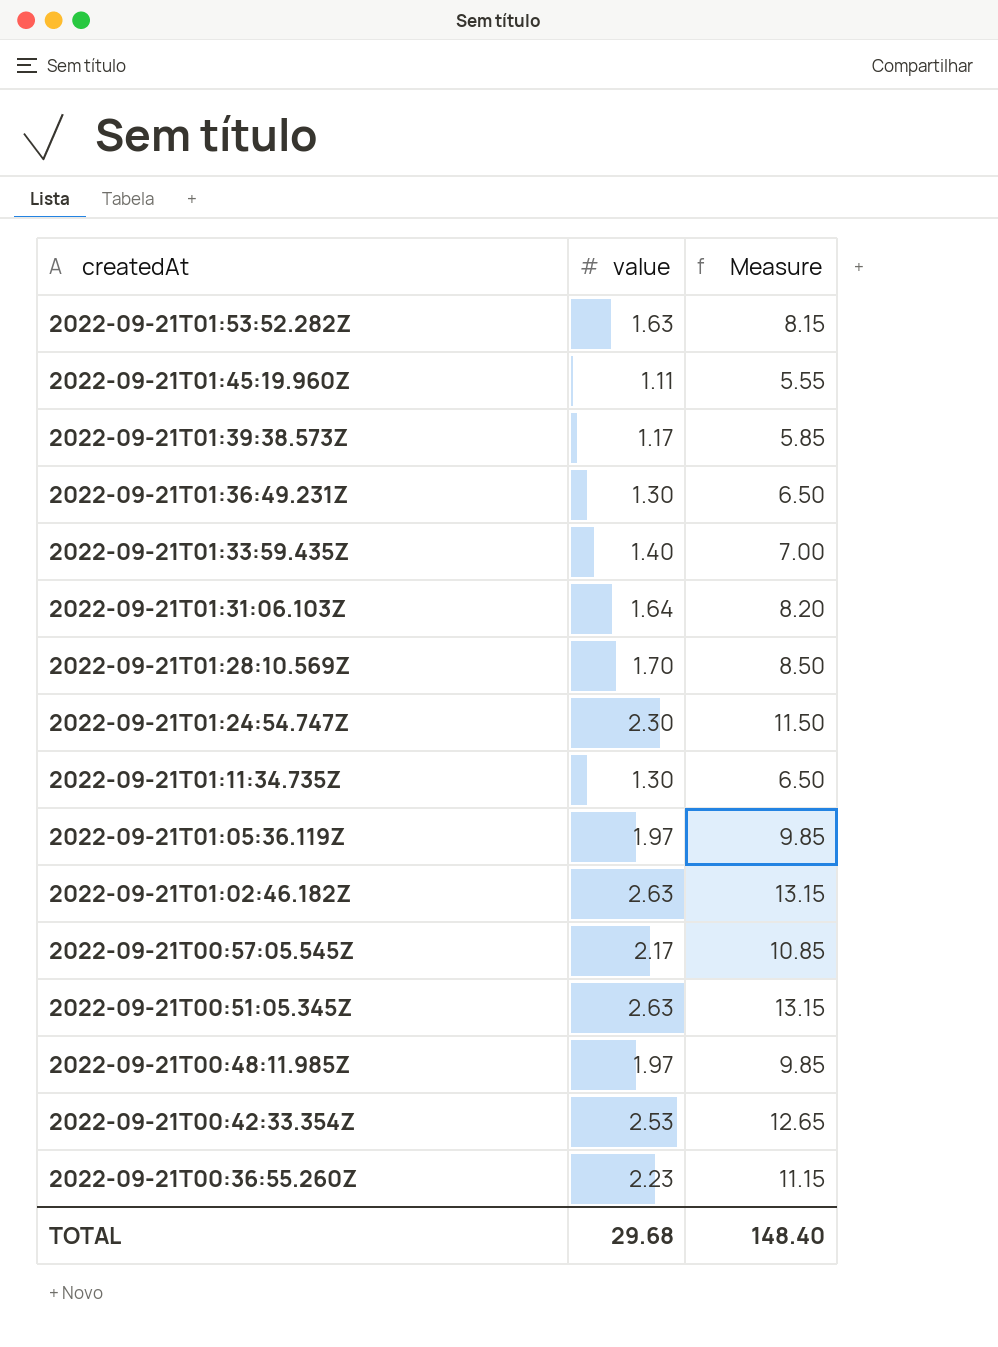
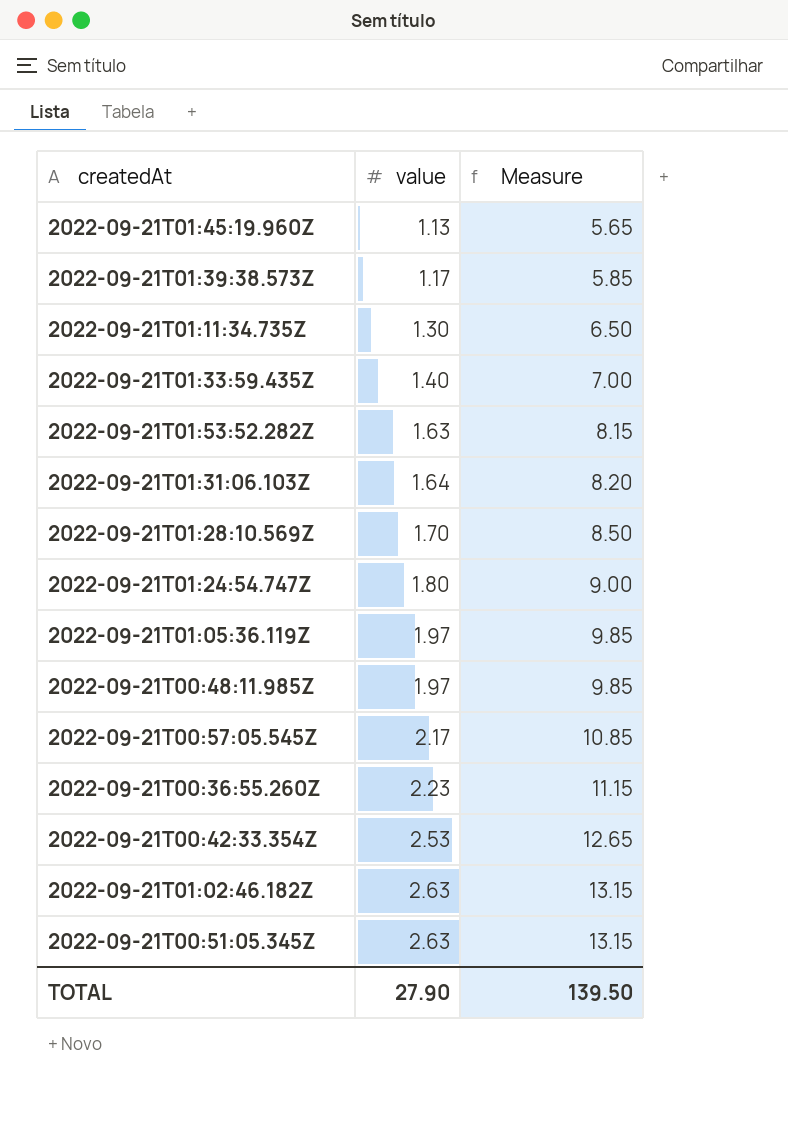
row order: createdAt descending -> value ascending
row 2022-09-21T01:36:49.231Z: 1.30 | 6.50 -> none
2022-09-21T01:45:19.960Z | value: 1.11 -> 1.13
2022-09-21T01:45:19.960Z | Measure: 5.55 -> 5.65
2022-09-21T01:24:54.747Z | value: 2.30 -> 1.80
2022-09-21T01:24:54.747Z | Measure: 11.50 -> 9.00
TOTAL | value: 29.68 -> 27.90
TOTAL | Measure: 148.40 -> 139.50

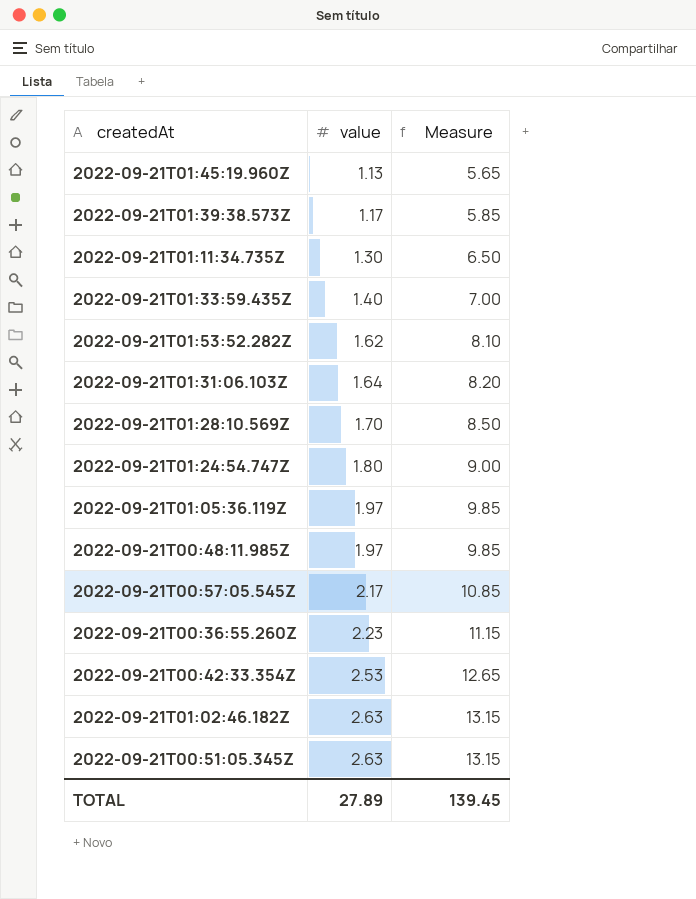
2022-09-21T01:53:52.282Z | value: 1.63 -> 1.62
2022-09-21T01:53:52.282Z | Measure: 8.15 -> 8.10
TOTAL | value: 27.90 -> 27.89
TOTAL | Measure: 139.50 -> 139.45

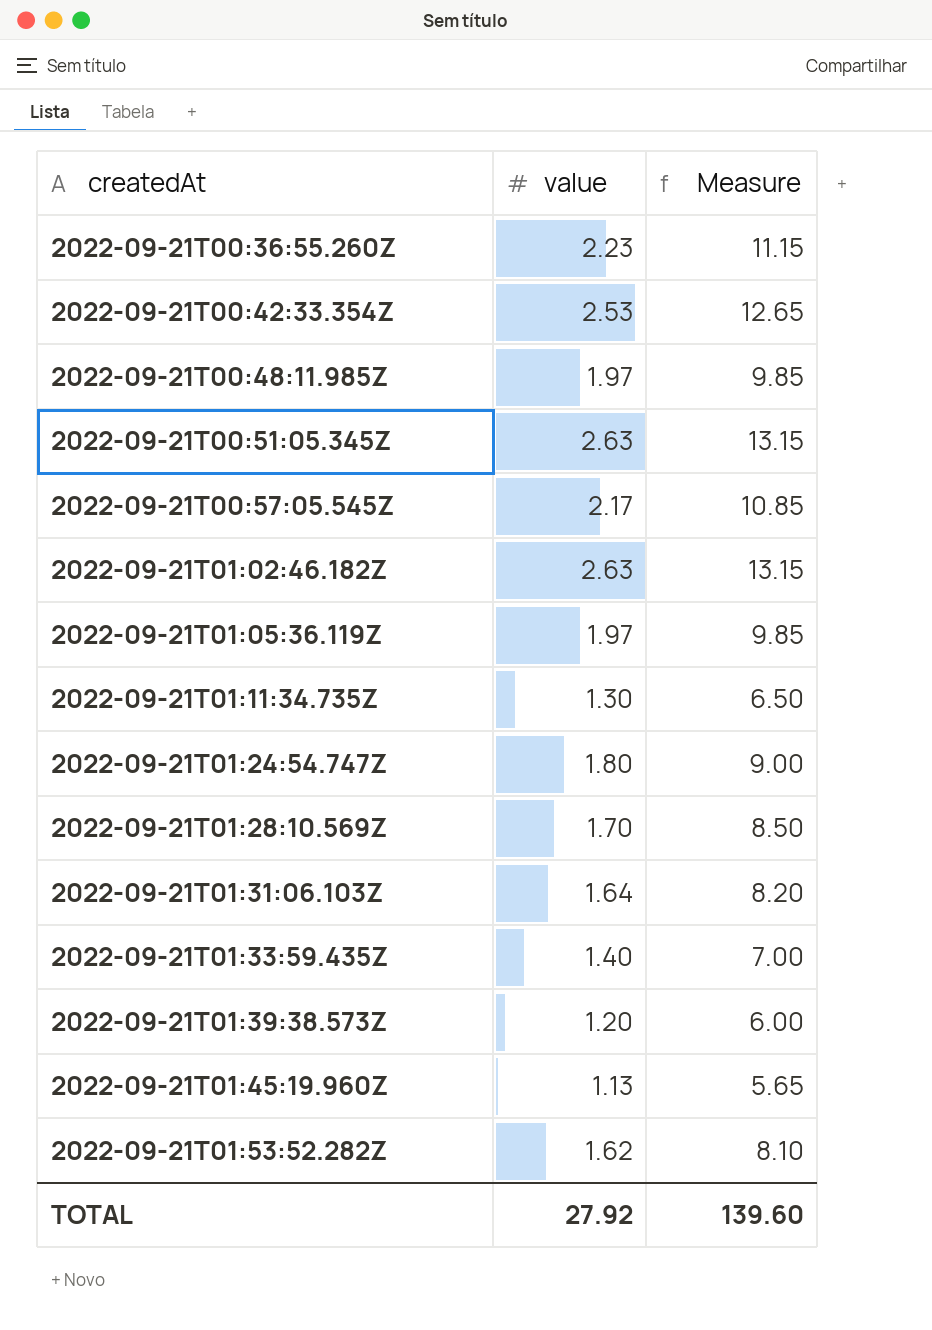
row order: value ascending -> createdAt ascending
2022-09-21T01:39:38.573Z | value: 1.17 -> 1.20
2022-09-21T01:39:38.573Z | Measure: 5.85 -> 6.00
TOTAL | value: 27.89 -> 27.92
TOTAL | Measure: 139.45 -> 139.60

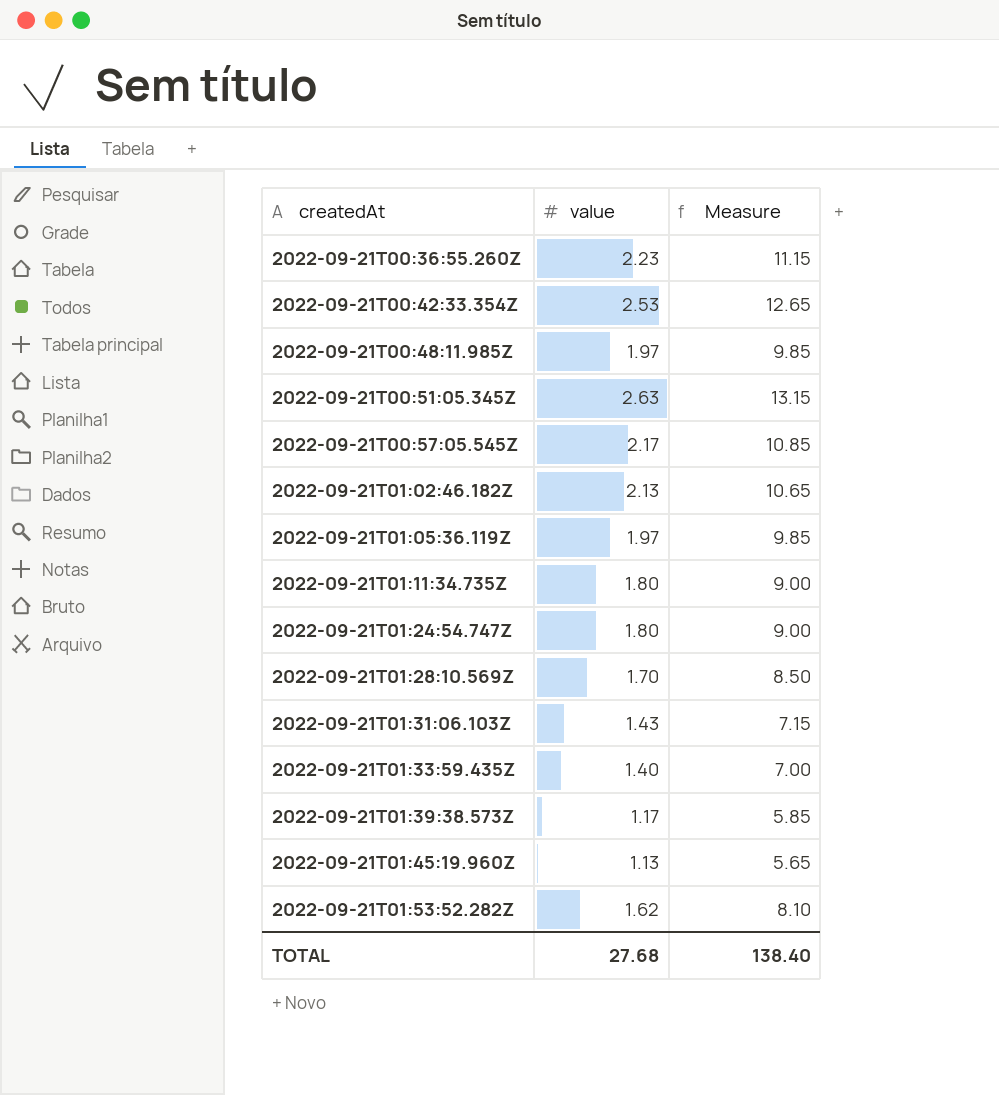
2022-09-21T01:02:46.182Z | value: 2.63 -> 2.13
2022-09-21T01:02:46.182Z | Measure: 13.15 -> 10.65
2022-09-21T01:11:34.735Z | value: 1.30 -> 1.80
2022-09-21T01:11:34.735Z | Measure: 6.50 -> 9.00
2022-09-21T01:31:06.103Z | value: 1.64 -> 1.43
2022-09-21T01:31:06.103Z | Measure: 8.20 -> 7.15
2022-09-21T01:39:38.573Z | value: 1.20 -> 1.17
2022-09-21T01:39:38.573Z | Measure: 6.00 -> 5.85
TOTAL | value: 27.92 -> 27.68
TOTAL | Measure: 139.60 -> 138.40

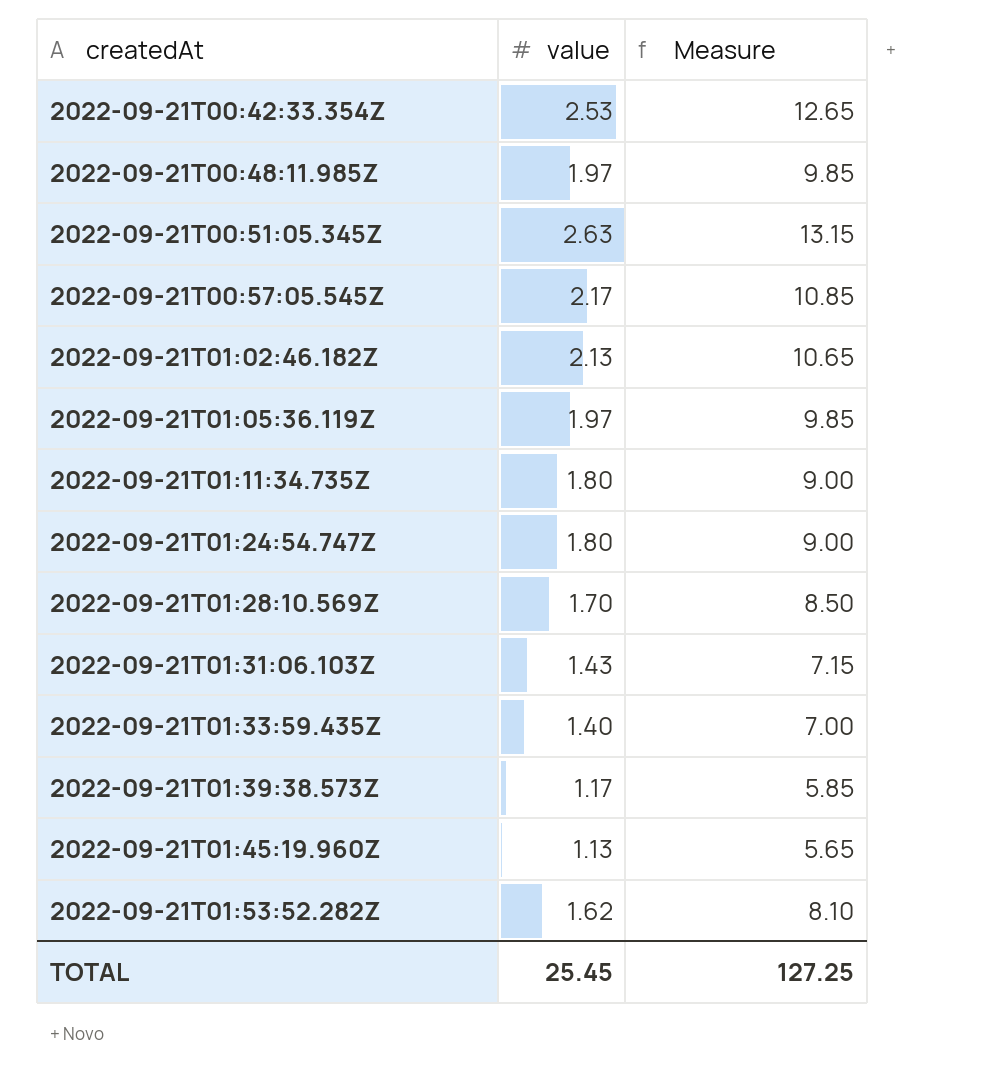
row 2022-09-21T00:36:55.260Z: 2.23 | 11.15 -> none
TOTAL | value: 27.68 -> 25.45
TOTAL | Measure: 138.40 -> 127.25

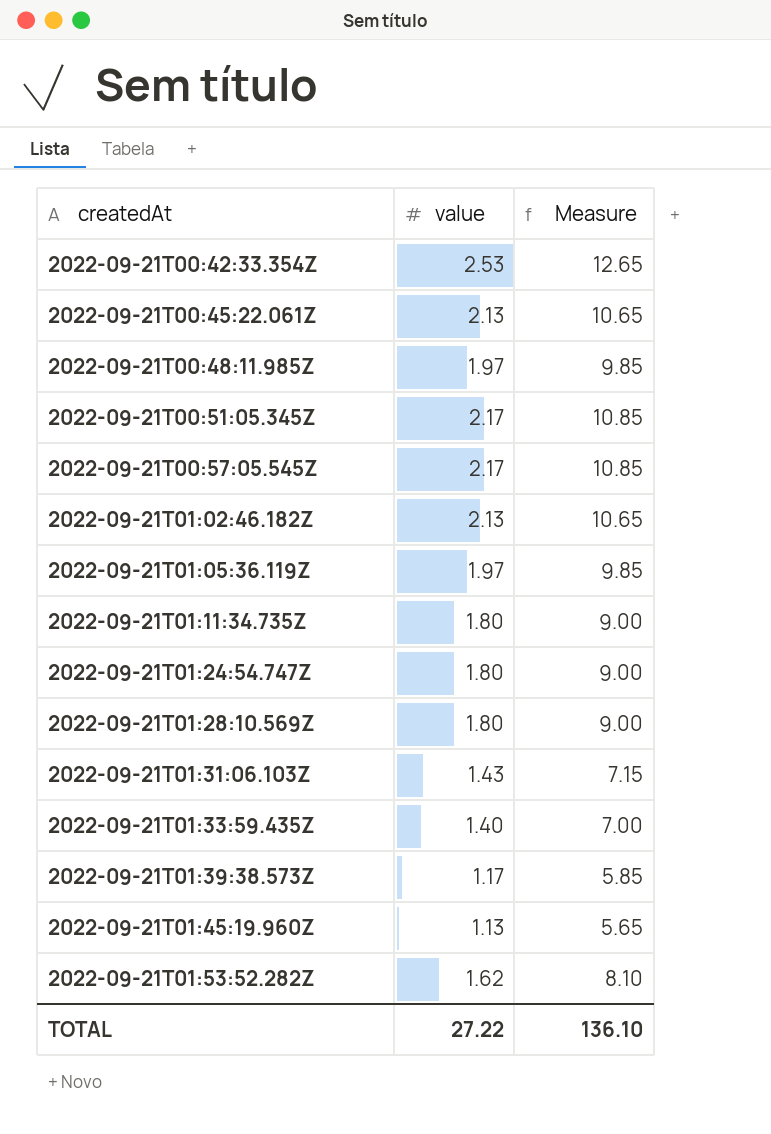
row 2022-09-21T00:45:22.061Z: none -> 2.13 | 10.65
2022-09-21T00:51:05.345Z | value: 2.63 -> 2.17
2022-09-21T00:51:05.345Z | Measure: 13.15 -> 10.85
2022-09-21T01:28:10.569Z | value: 1.70 -> 1.80
2022-09-21T01:28:10.569Z | Measure: 8.50 -> 9.00
TOTAL | value: 25.45 -> 27.22
TOTAL | Measure: 127.25 -> 136.10

